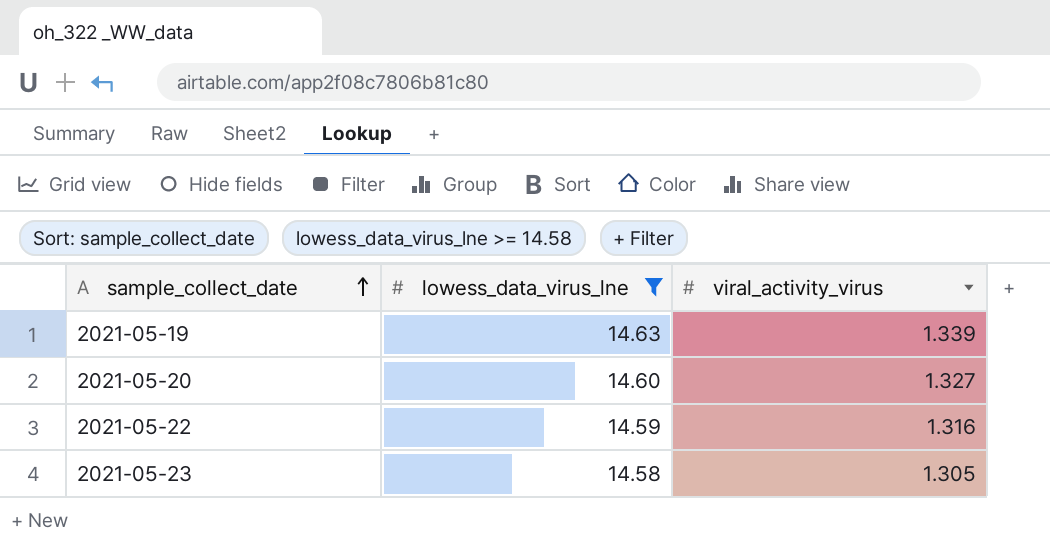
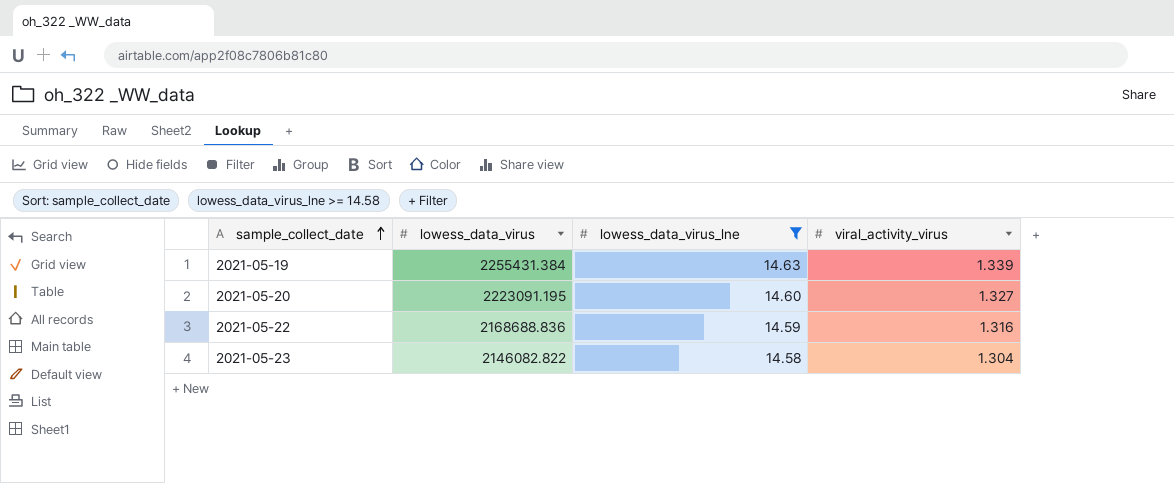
column lowess_data_virus | position: none -> 2
2021-05-23 | viral_activity_virus: 1.305 -> 1.304

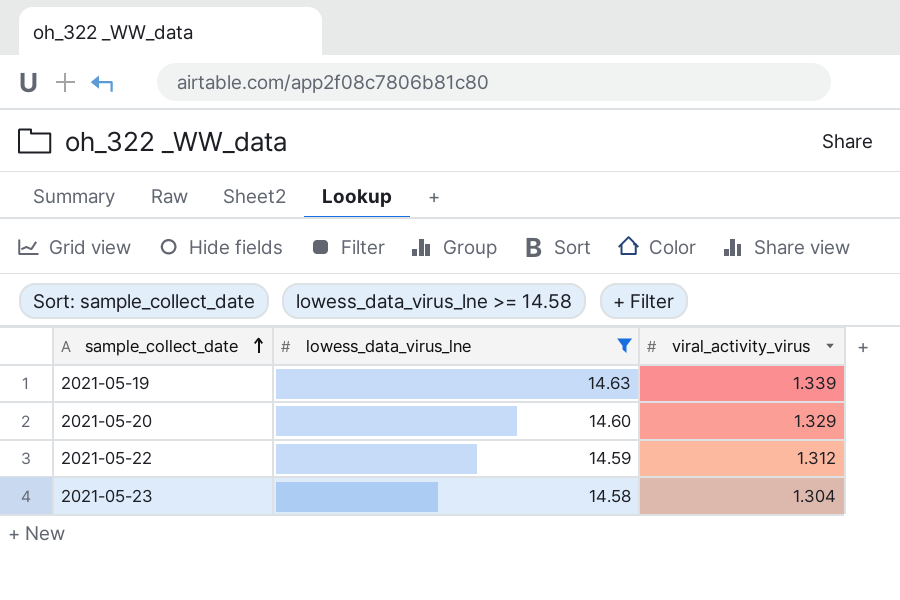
column lowess_data_virus | position: 2 -> none
2021-05-20 | viral_activity_virus: 1.327 -> 1.329
2021-05-22 | viral_activity_virus: 1.316 -> 1.312

